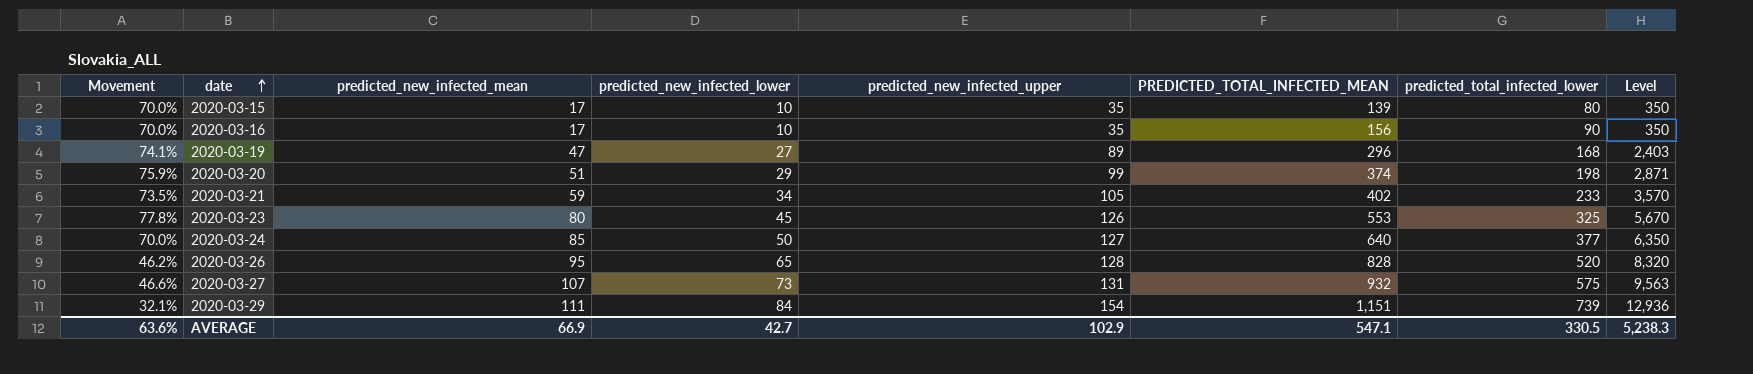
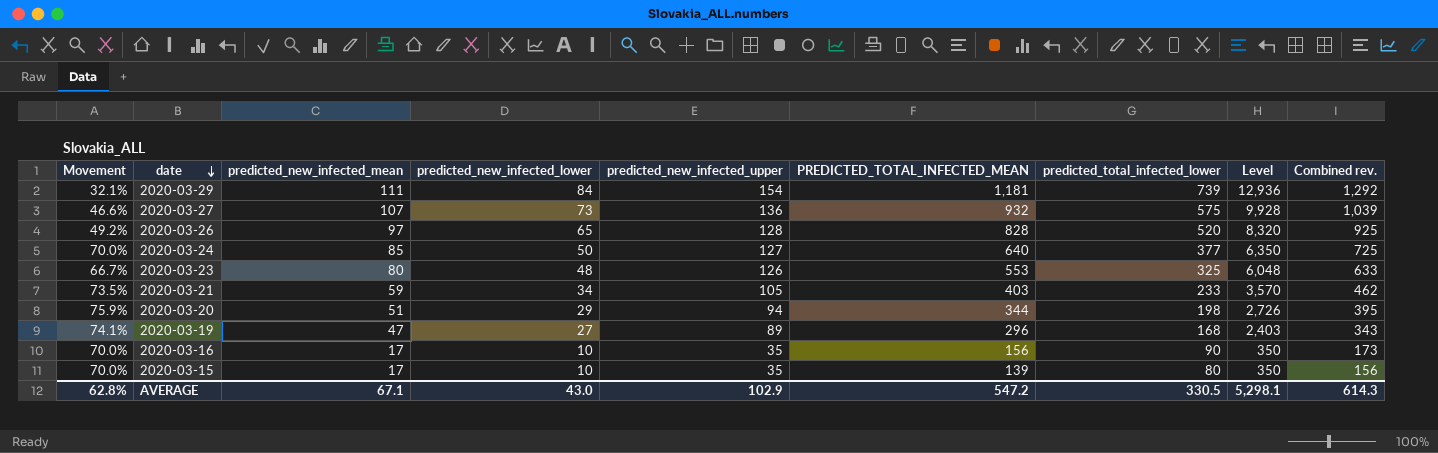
row order: date ascending -> date descending
column Combined rev. | formula: none -> [predicted_new_infected_mean] + [PREDICTED_TOTAL_INFECTED_MEAN]
2020-03-29 | PREDICTED_TOTAL_INFECTED_MEAN: 1,151 -> 1,181
2020-03-27 | predicted_new_infected_upper: 131 -> 136
2020-03-27 | Level: 9,563 -> 9,928
2020-03-26 | Movement: 46.2% -> 49.2%
2020-03-26 | predicted_new_infected_mean: 95 -> 97
2020-03-23 | Movement: 77.8% -> 66.7%
2020-03-23 | predicted_new_infected_lower: 45 -> 48
2020-03-23 | Level: 5,670 -> 6,048
2020-03-21 | PREDICTED_TOTAL_INFECTED_MEAN: 402 -> 403
2020-03-20 | predicted_new_infected_upper: 99 -> 94
2020-03-20 | PREDICTED_TOTAL_INFECTED_MEAN: 374 -> 344
2020-03-20 | Level: 2,871 -> 2,726
AVERAGE | Movement: 63.6% -> 62.8%
AVERAGE | predicted_new_infected_mean: 66.9 -> 67.1
AVERAGE | predicted_new_infected_lower: 42.7 -> 43.0
AVERAGE | PREDICTED_TOTAL_INFECTED_MEAN: 547.1 -> 547.2
AVERAGE | Level: 5,238.3 -> 5,298.1

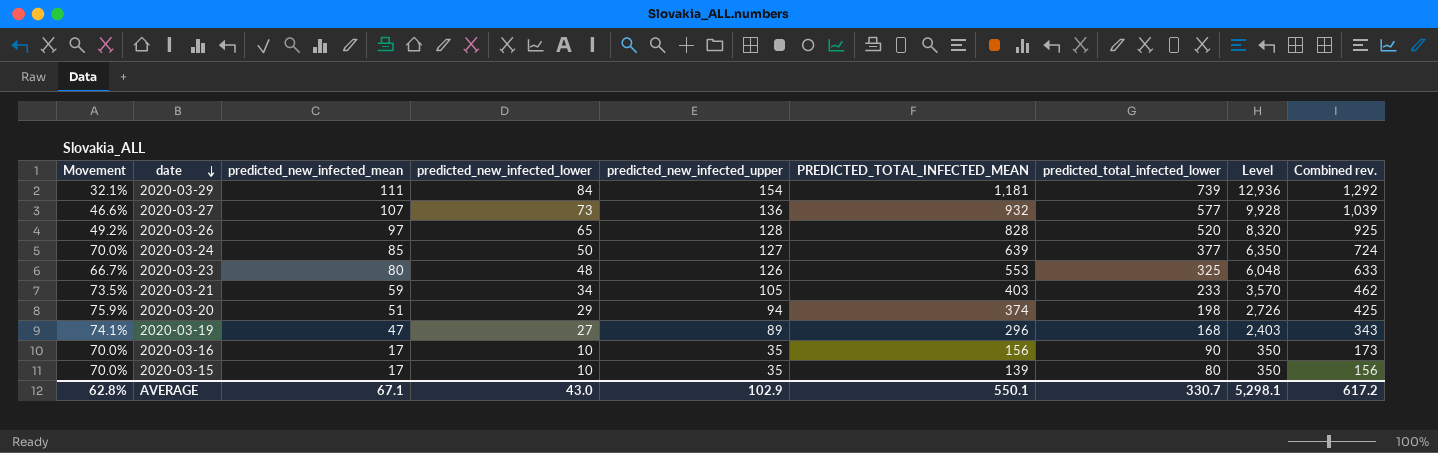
2020-03-27 | predicted_total_infected_lower: 575 -> 577
2020-03-24 | PREDICTED_TOTAL_INFECTED_MEAN: 640 -> 639
2020-03-24 | Combined rev.: 725 -> 724
2020-03-20 | PREDICTED_TOTAL_INFECTED_MEAN: 344 -> 374
2020-03-20 | Combined rev.: 395 -> 425
AVERAGE | PREDICTED_TOTAL_INFECTED_MEAN: 547.2 -> 550.1
AVERAGE | predicted_total_infected_lower: 330.5 -> 330.7
AVERAGE | Combined rev.: 614.3 -> 617.2

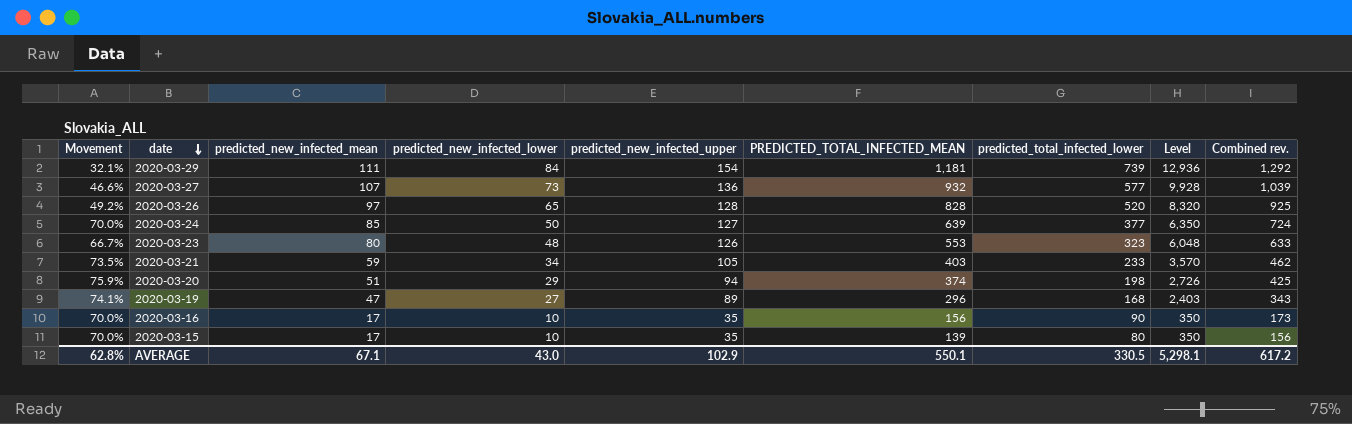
2020-03-23 | predicted_total_infected_lower: 325 -> 323
AVERAGE | predicted_total_infected_lower: 330.7 -> 330.5

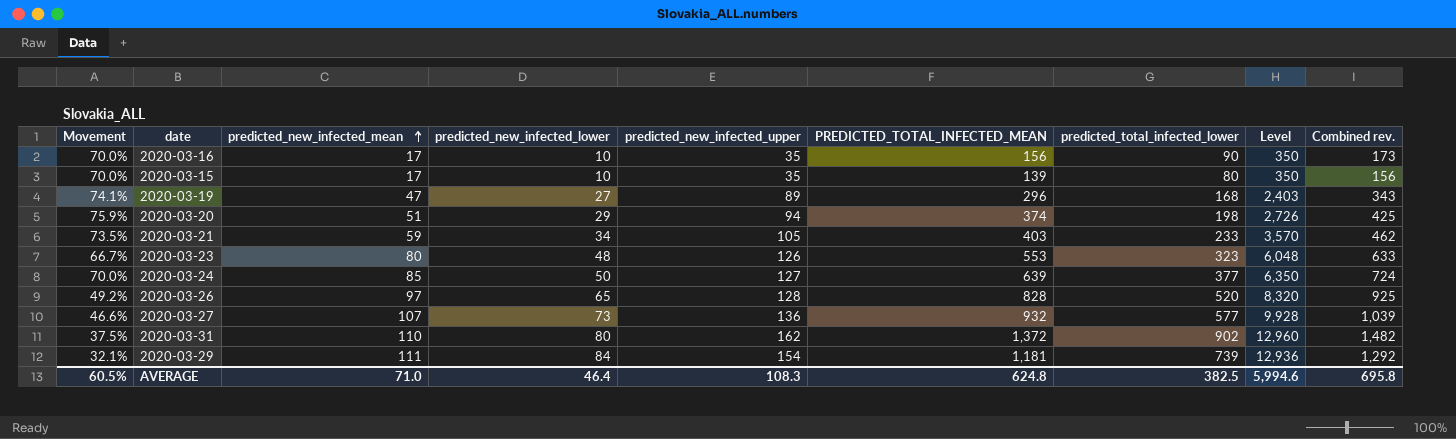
row order: date descending -> predicted_new_infected_mean ascending
row 2020-03-31: none -> 37.5% | 110 | 80 | 162 | 1,372 | 902 | 12,960 | 1,482
AVERAGE | Movement: 62.8% -> 60.5%
AVERAGE | predicted_new_infected_mean: 67.1 -> 71.0
AVERAGE | predicted_new_infected_lower: 43.0 -> 46.4
AVERAGE | predicted_new_infected_upper: 102.9 -> 108.3
AVERAGE | PREDICTED_TOTAL_INFECTED_MEAN: 550.1 -> 624.8
AVERAGE | predicted_total_infected_lower: 330.5 -> 382.5
AVERAGE | Level: 5,298.1 -> 5,994.6
AVERAGE | Combined rev.: 617.2 -> 695.8

